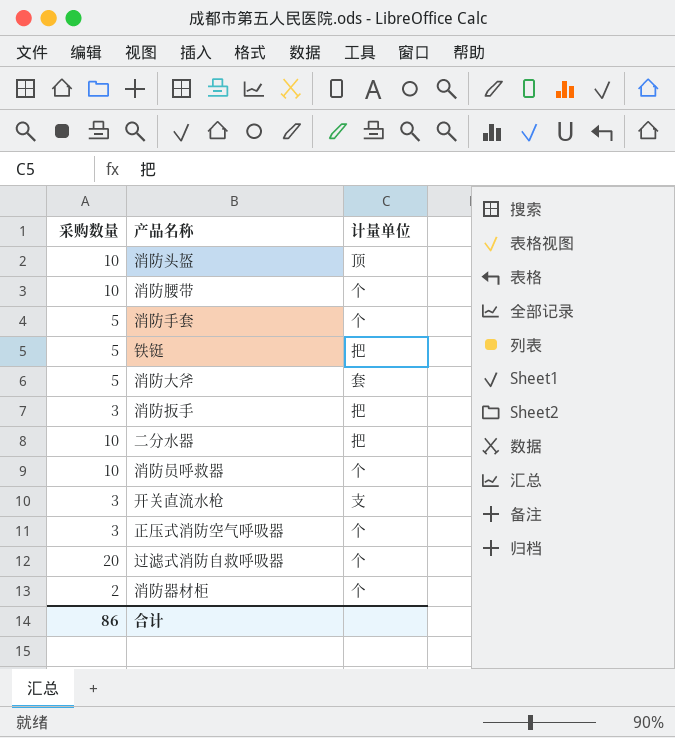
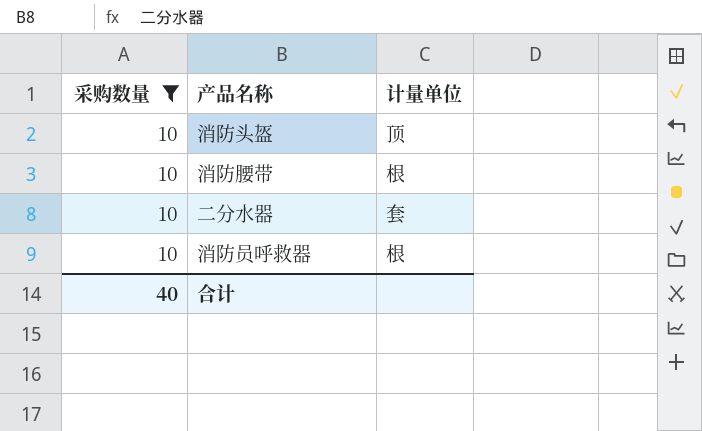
filter: none -> 采购数量 = 10
消防腰带 | 计量单位: 个 -> 根
二分水器 | 计量单位: 把 -> 套
消防员呼救器 | 计量单位: 个 -> 根
合计 | 采购数量: 86 -> 40

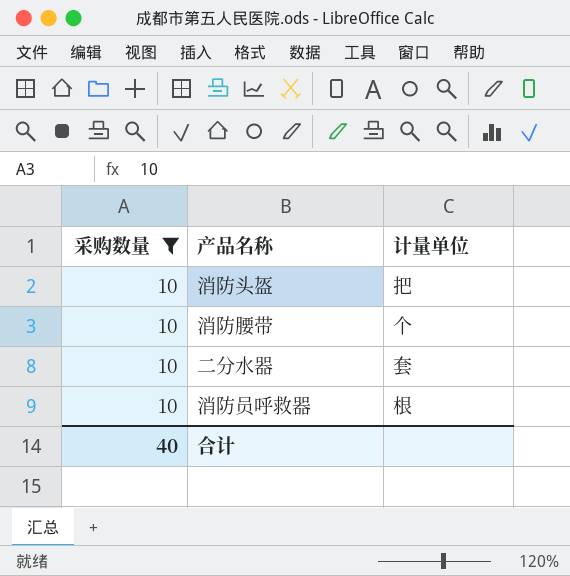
消防头盔 | 计量单位: 顶 -> 把
消防腰带 | 计量单位: 根 -> 个

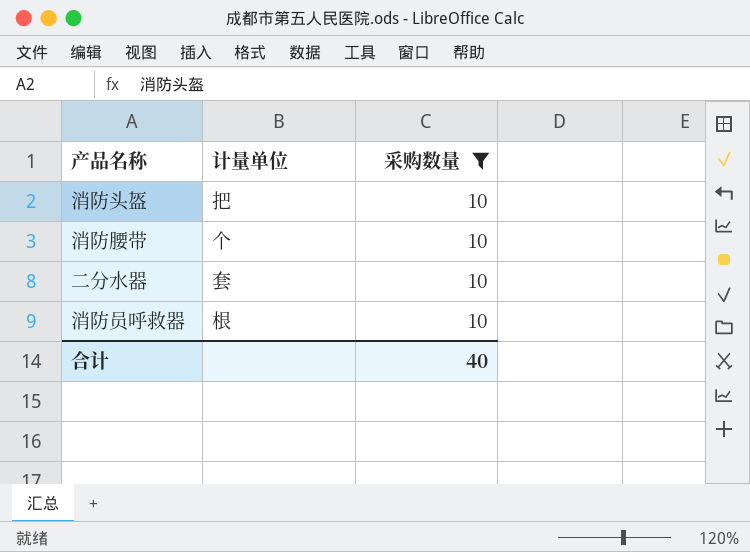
column 采购数量 | position: 1 -> 3

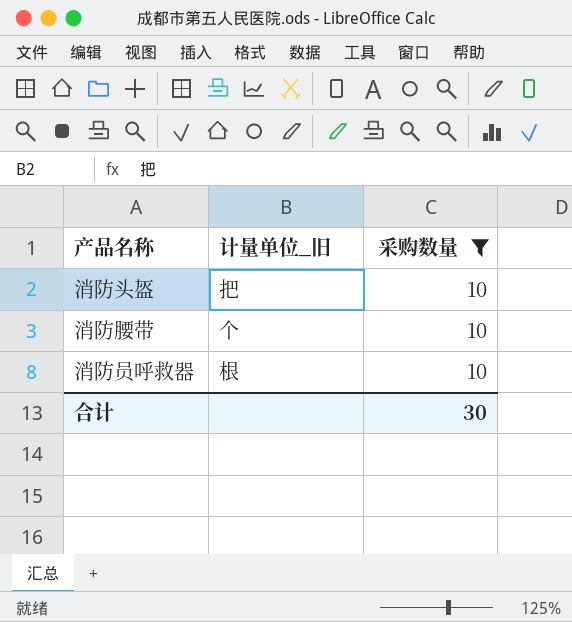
column name: 计量单位 -> 计量单位_旧
row 二分水器: 套 | 10 -> none
合计 | 采购数量: 40 -> 30

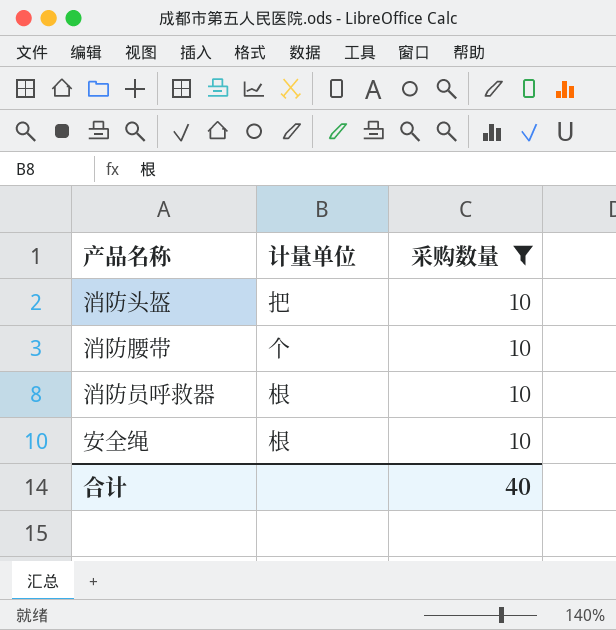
column name: 计量单位_旧 -> 计量单位
row 安全绳: none -> 根 | 10
合计 | 采购数量: 30 -> 40

